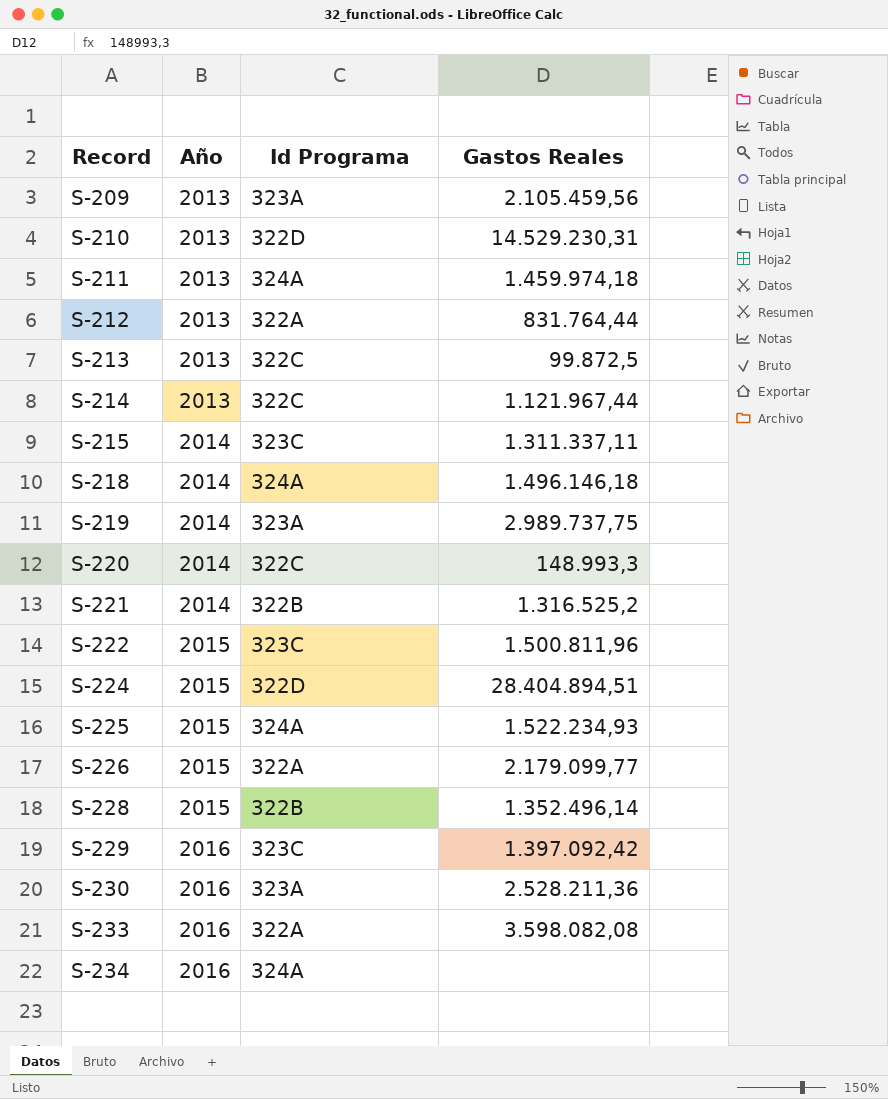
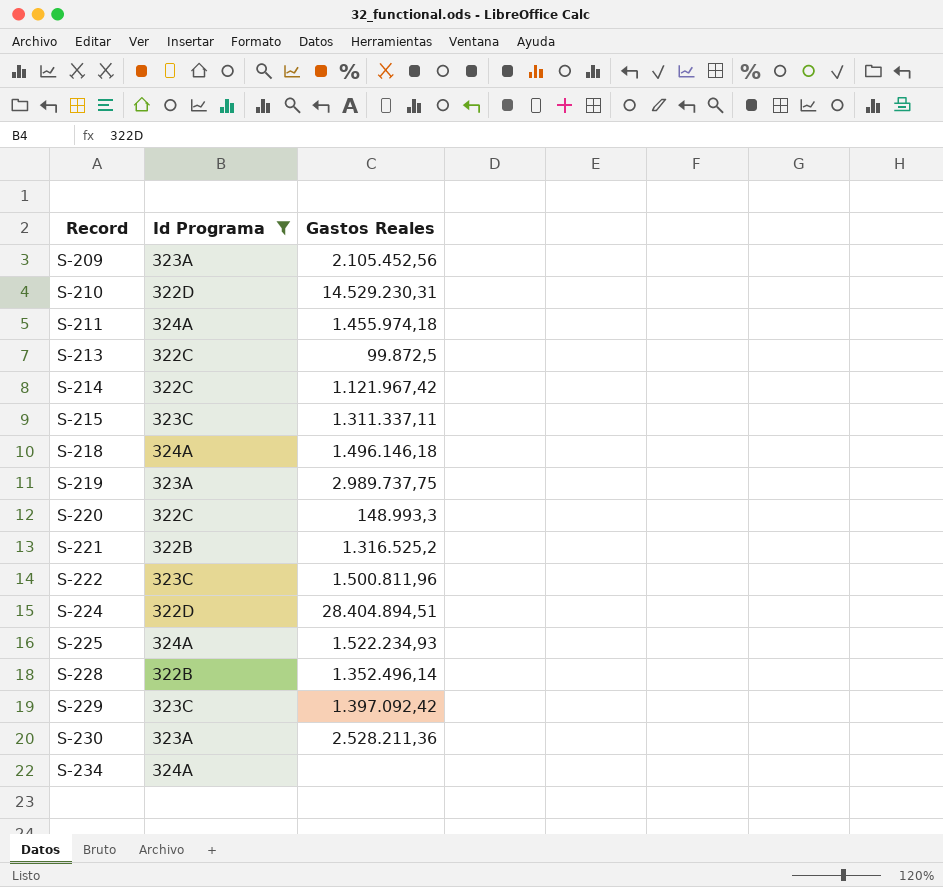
filter: none -> Id Programa != 322A
column Año | position: 2 -> none
S-209 | Gastos Reales: 2.105.459,56 -> 2.105.452,56
S-211 | Gastos Reales: 1.459.974,18 -> 1.455.974,18
S-214 | Gastos Reales: 1.121.967,44 -> 1.121.967,42

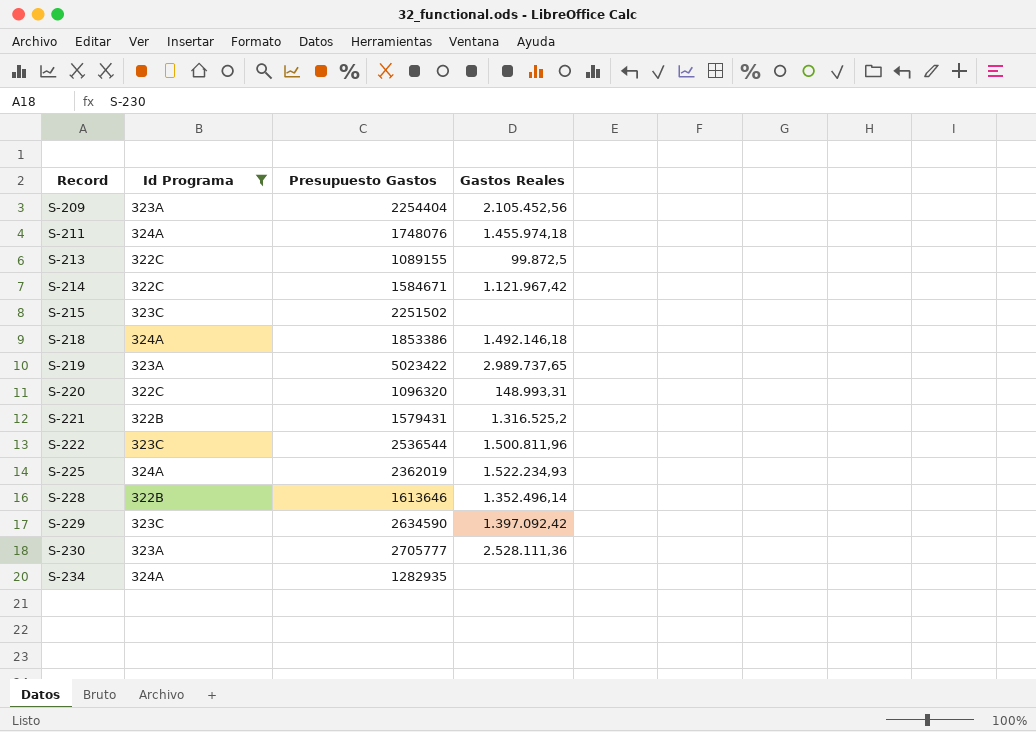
column Presupuesto Gastos | position: none -> 3
row S-210: 322D | 14.529.230,31 -> none
row S-224: 322D | 28.404.894,51 -> none
S-215 | Gastos Reales: 1.311.337,11 -> none
S-218 | Gastos Reales: 1.496.146,18 -> 1.492.146,18
S-219 | Gastos Reales: 2.989.737,75 -> 2.989.737,65
S-220 | Gastos Reales: 148.993,3 -> 148.993,31
S-230 | Gastos Reales: 2.528.211,36 -> 2.528.111,36

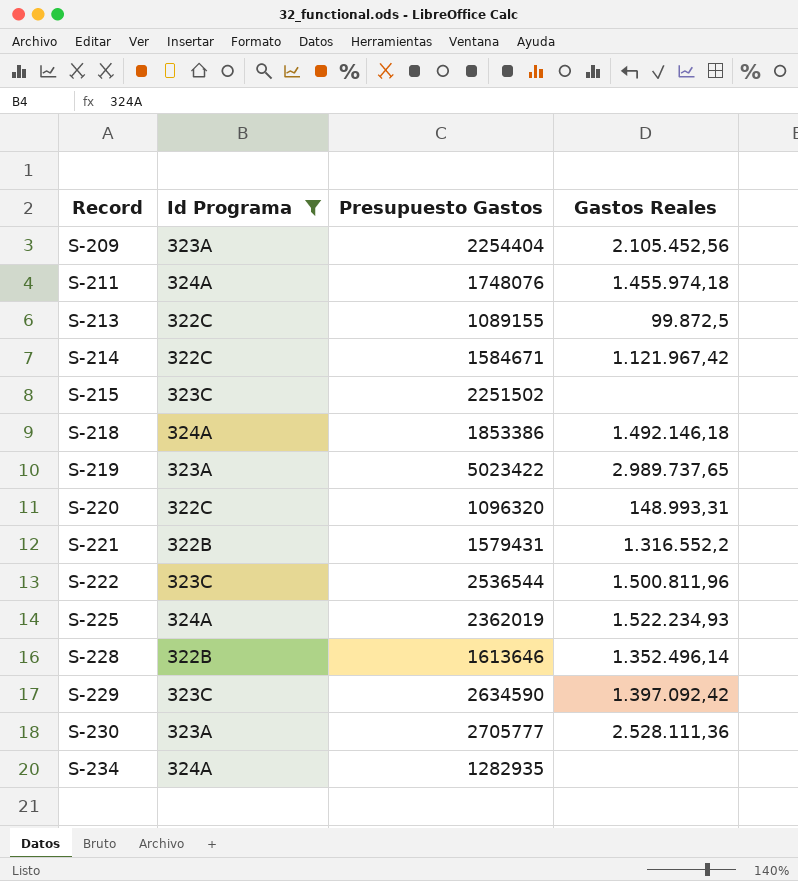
S-221 | Gastos Reales: 1.316.525,2 -> 1.316.552,2

